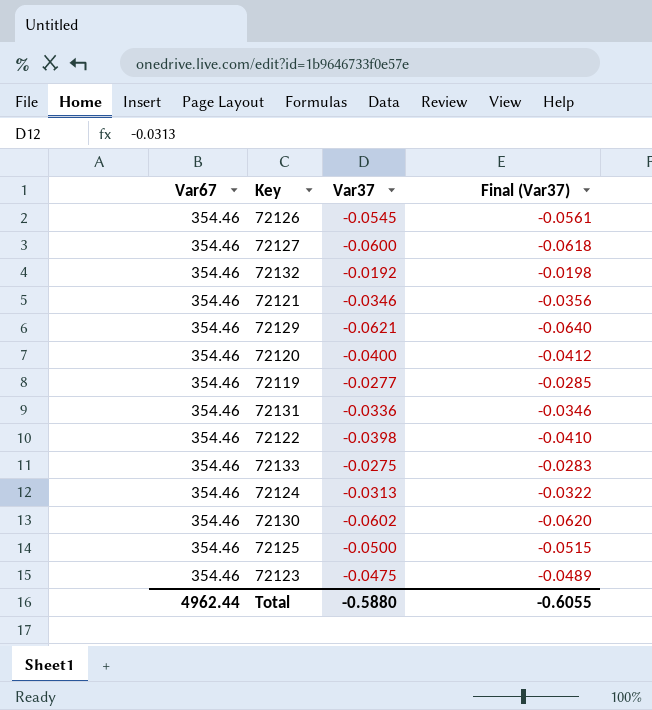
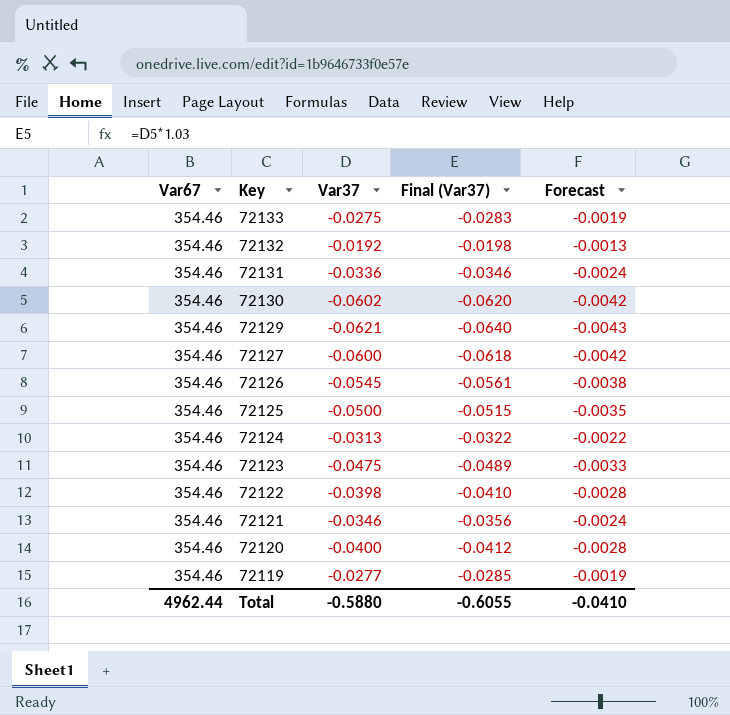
row order: none -> Key descending
column Forecast | formula: none -> [Var37] * 0.07

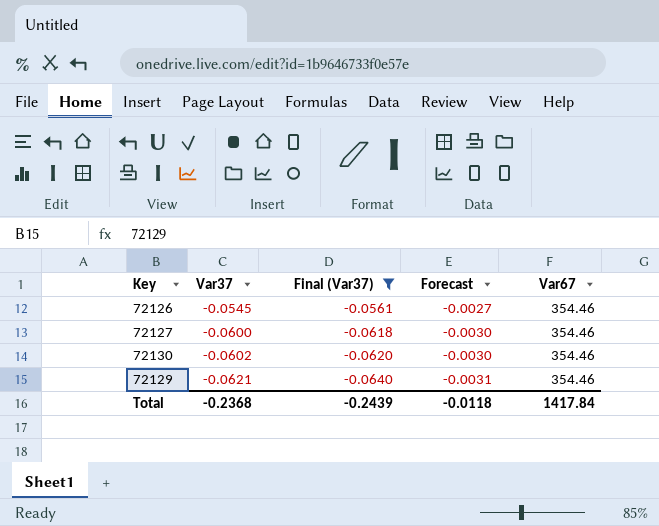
filter: none -> Final (Var37) <= -0.0561
row order: Key descending -> Var37 descending
column Forecast | formula: [Var37] * 0.07 -> [Var37] * 0.05
column Var67 | position: 1 -> 5
Total | Var37: -0.5880 -> -0.2368
Total | Final (Var37): -0.6055 -> -0.2439
Total | Forecast: -0.0410 -> -0.0118
Total | Var67: 4962.44 -> 1417.84

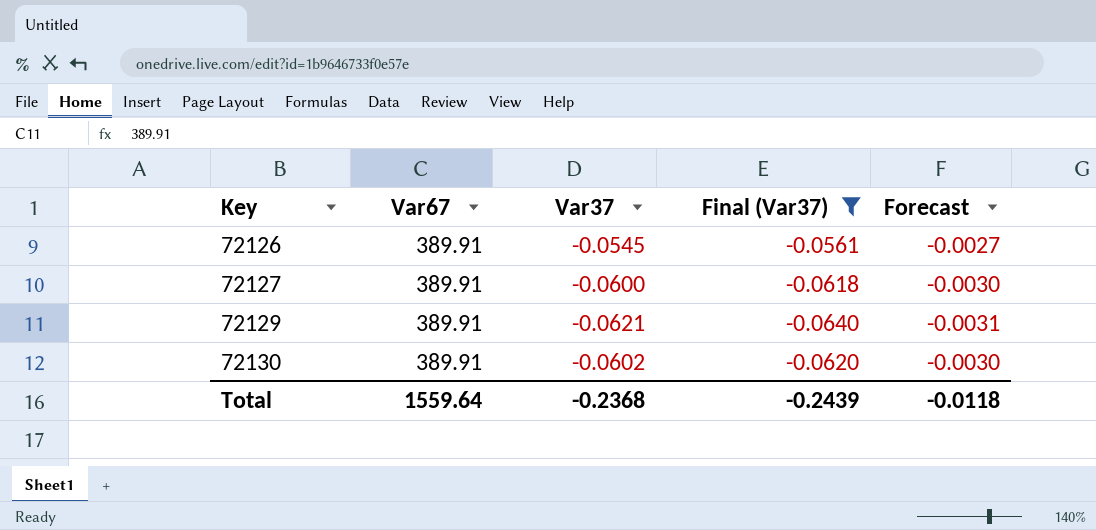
row order: Var37 descending -> Key ascending
column Var67 | position: 5 -> 2
72126 | Var67: 354.46 -> 389.91
72127 | Var67: 354.46 -> 389.91
72129 | Var67: 354.46 -> 389.91
72130 | Var67: 354.46 -> 389.91
Total | Var67: 1417.84 -> 1559.64

